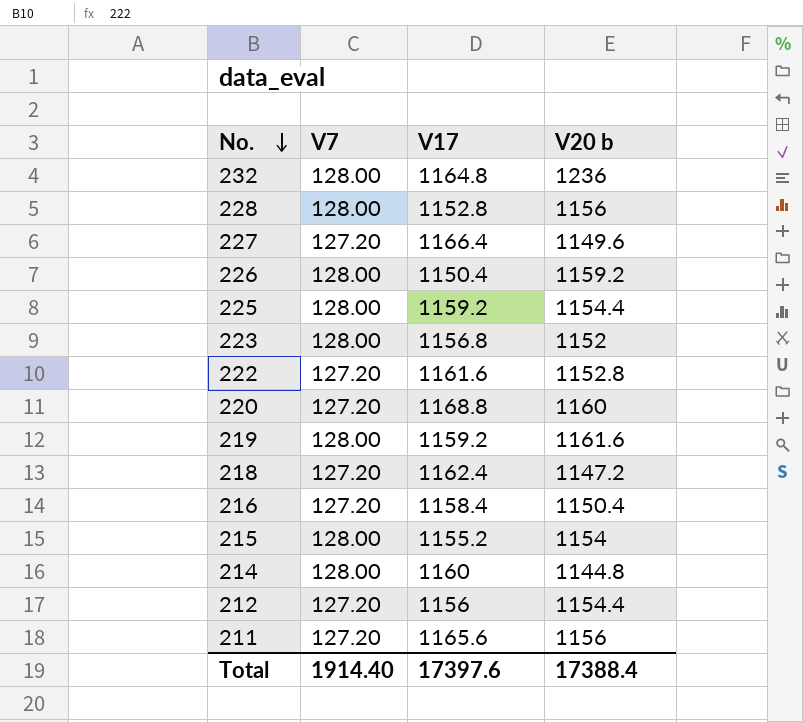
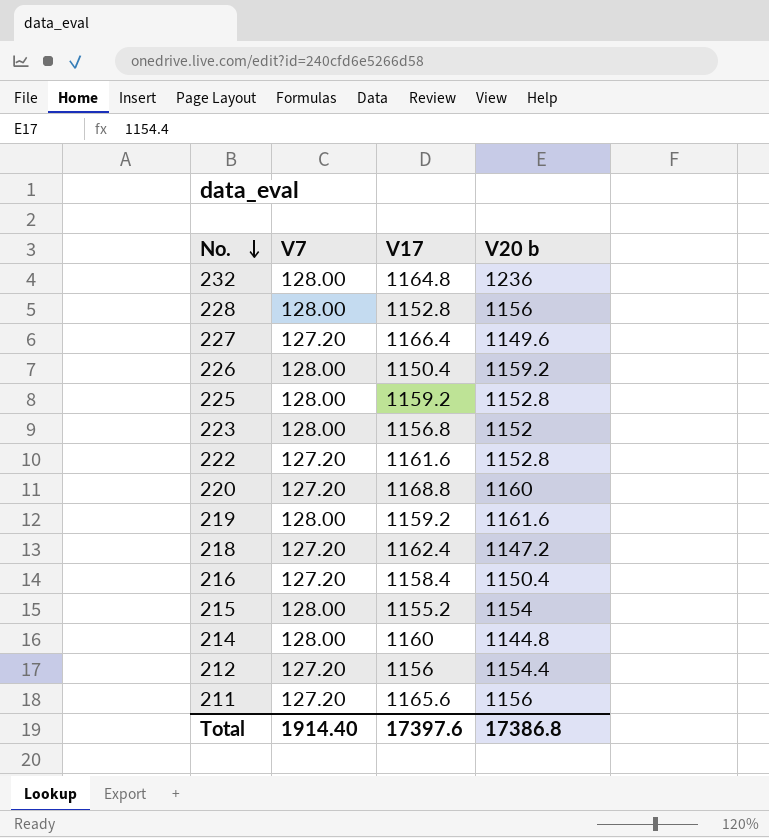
225 | V20 b: 1154.4 -> 1152.8
Total | V20 b: 17388.4 -> 17386.8

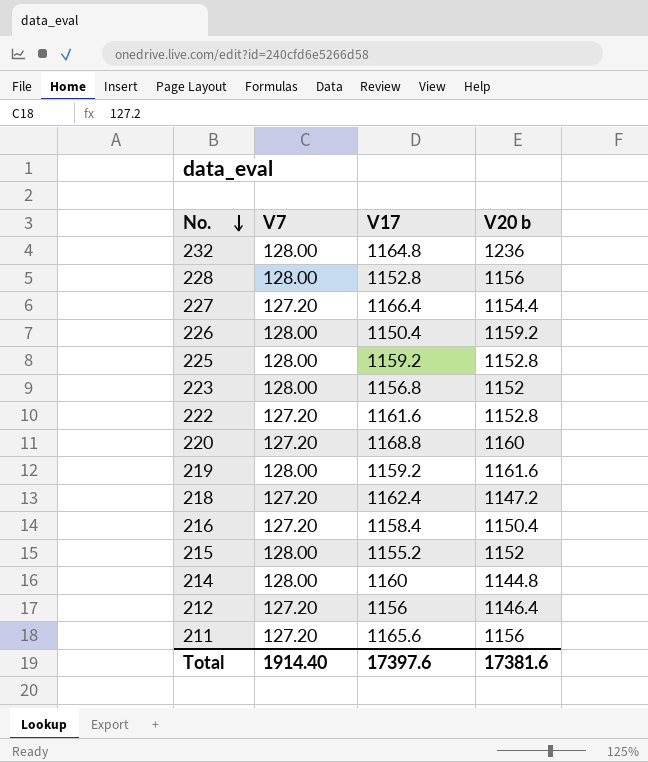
227 | V20 b: 1149.6 -> 1154.4
215 | V20 b: 1154 -> 1152
212 | V20 b: 1154.4 -> 1146.4
Total | V20 b: 17386.8 -> 17381.6

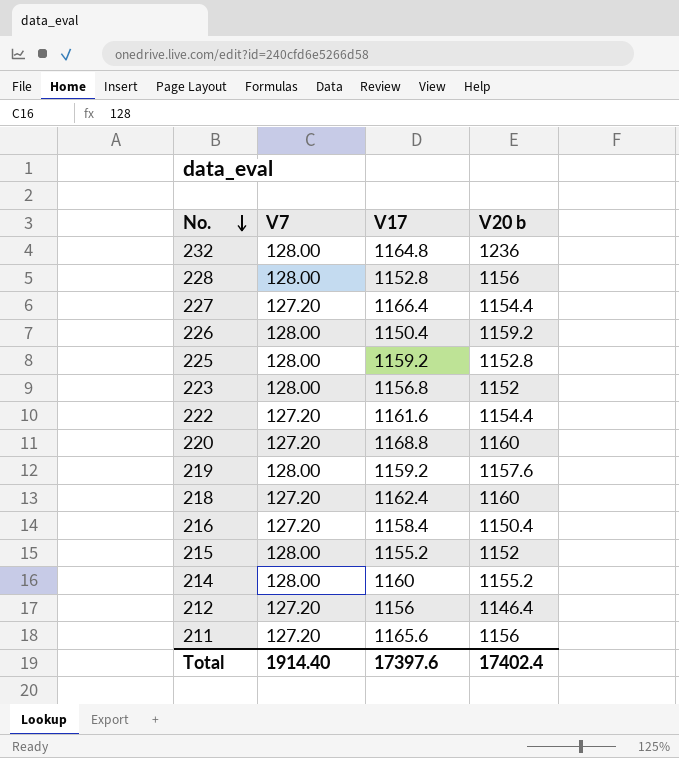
222 | V20 b: 1152.8 -> 1154.4
219 | V20 b: 1161.6 -> 1157.6
218 | V20 b: 1147.2 -> 1160
214 | V20 b: 1144.8 -> 1155.2
Total | V20 b: 17381.6 -> 17402.4

